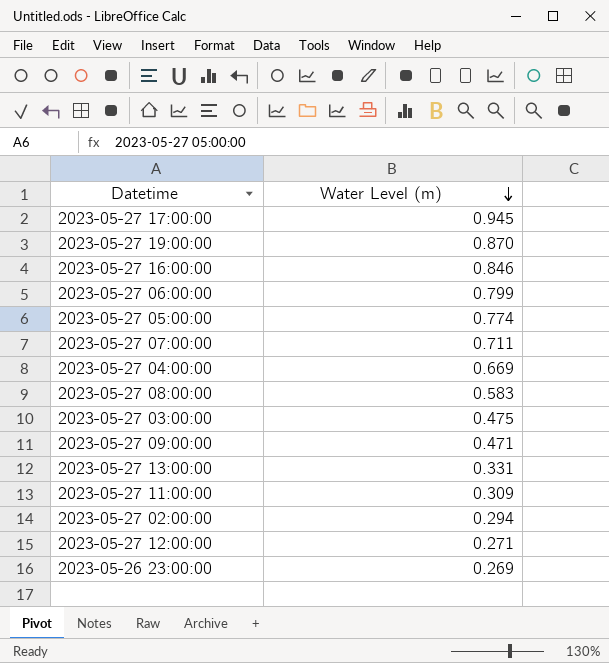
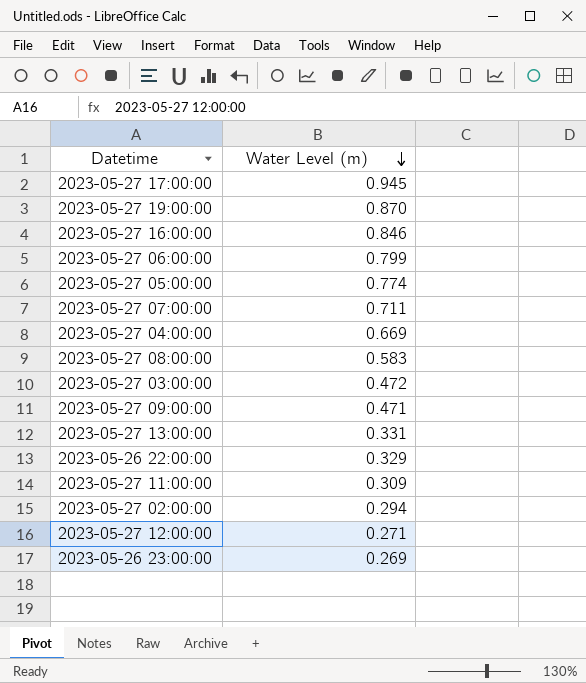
2023-05-27 03:00:00 | Water Level (m): 0.475 -> 0.472
row 2023-05-26 22:00:00: none -> 0.329

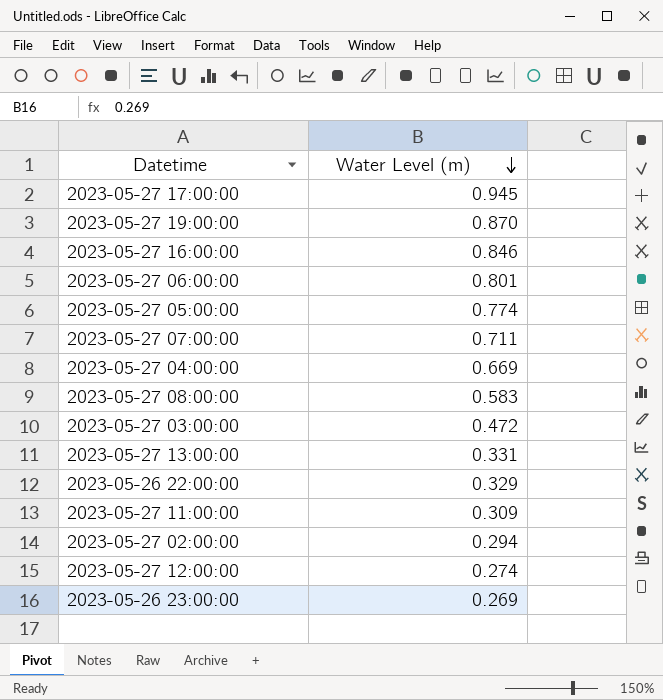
row 2023-05-27 09:00:00: 0.471 -> none
2023-05-27 06:00:00 | Water Level (m): 0.799 -> 0.801
2023-05-27 12:00:00 | Water Level (m): 0.271 -> 0.274

